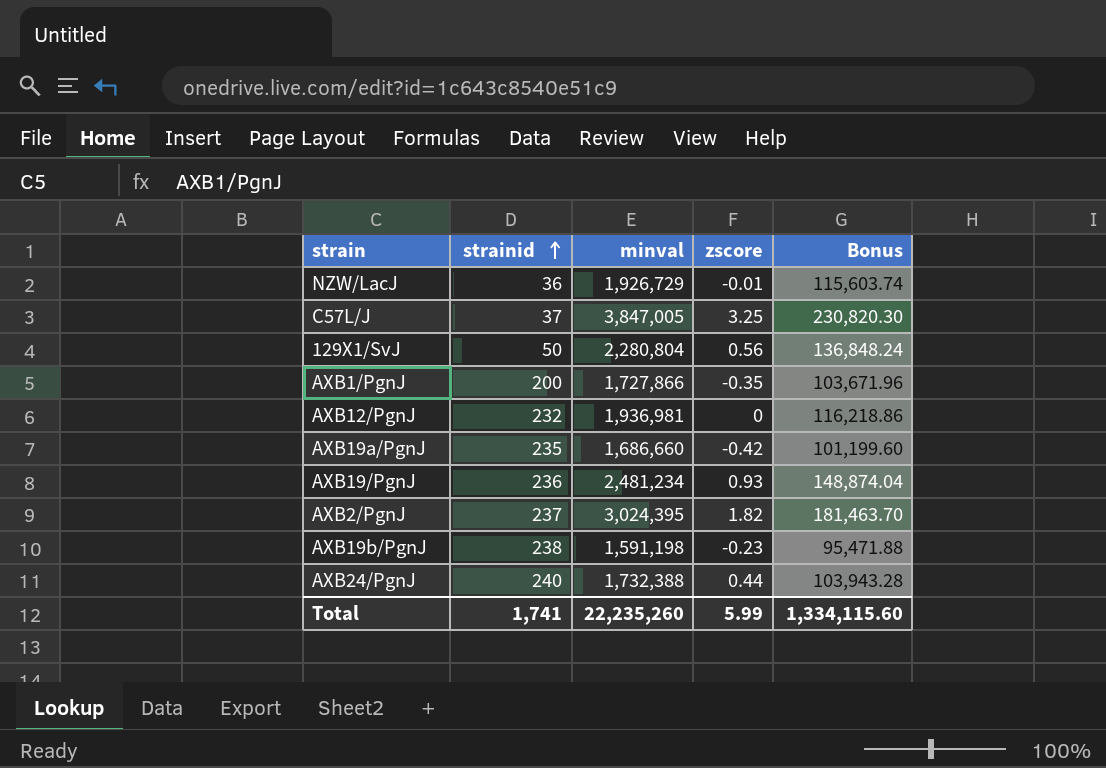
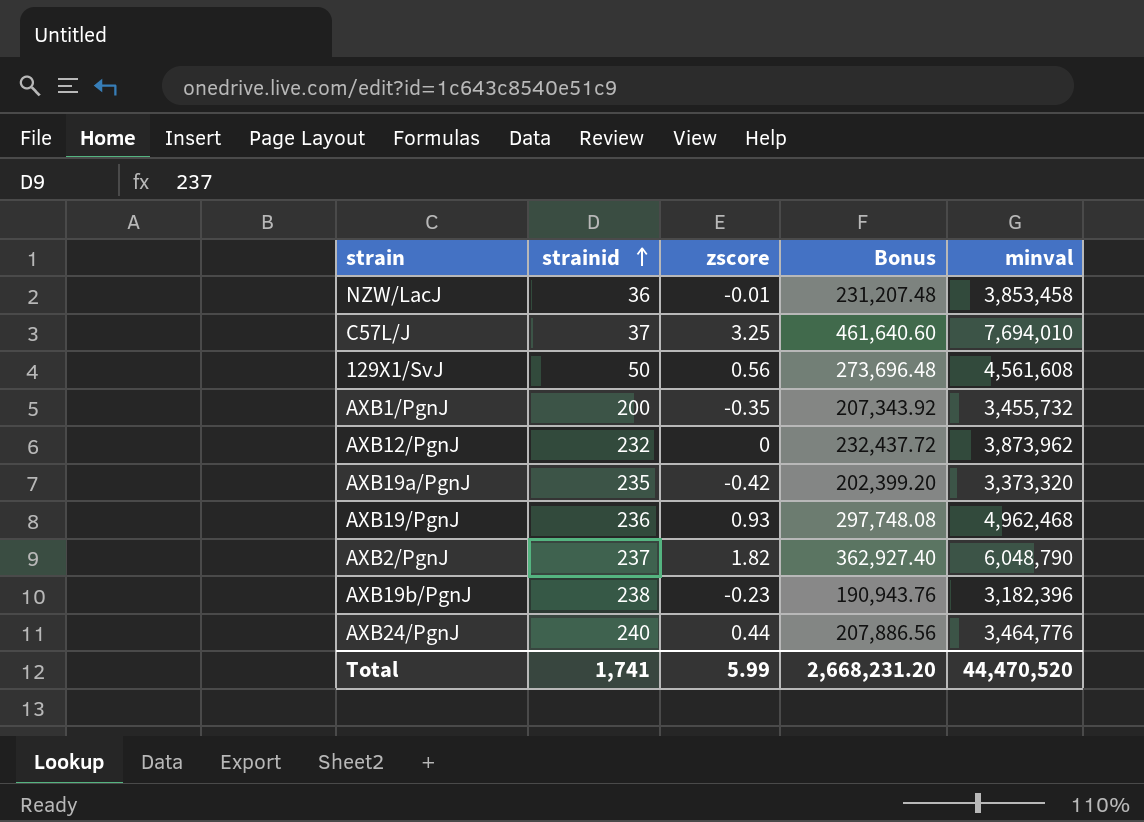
column minval | position: 3 -> 5
NZW/LacJ | Bonus: 115,603.74 -> 231,207.48
NZW/LacJ | minval: 1,926,729 -> 3,853,458
C57L/J | Bonus: 230,820.30 -> 461,640.60
C57L/J | minval: 3,847,005 -> 7,694,010
129X1/SvJ | Bonus: 136,848.24 -> 273,696.48
129X1/SvJ | minval: 2,280,804 -> 4,561,608
AXB1/PgnJ | Bonus: 103,671.96 -> 207,343.92
AXB1/PgnJ | minval: 1,727,866 -> 3,455,732
AXB12/PgnJ | Bonus: 116,218.86 -> 232,437.72
AXB12/PgnJ | minval: 1,936,981 -> 3,873,962
AXB19a/PgnJ | Bonus: 101,199.60 -> 202,399.20
AXB19a/PgnJ | minval: 1,686,660 -> 3,373,320
AXB19/PgnJ | Bonus: 148,874.04 -> 297,748.08
AXB19/PgnJ | minval: 2,481,234 -> 4,962,468
AXB2/PgnJ | Bonus: 181,463.70 -> 362,927.40
AXB2/PgnJ | minval: 3,024,395 -> 6,048,790
AXB19b/PgnJ | Bonus: 95,471.88 -> 190,943.76
AXB19b/PgnJ | minval: 1,591,198 -> 3,182,396
AXB24/PgnJ | Bonus: 103,943.28 -> 207,886.56
AXB24/PgnJ | minval: 1,732,388 -> 3,464,776
Total | Bonus: 1,334,115.60 -> 2,668,231.20
Total | minval: 22,235,260 -> 44,470,520

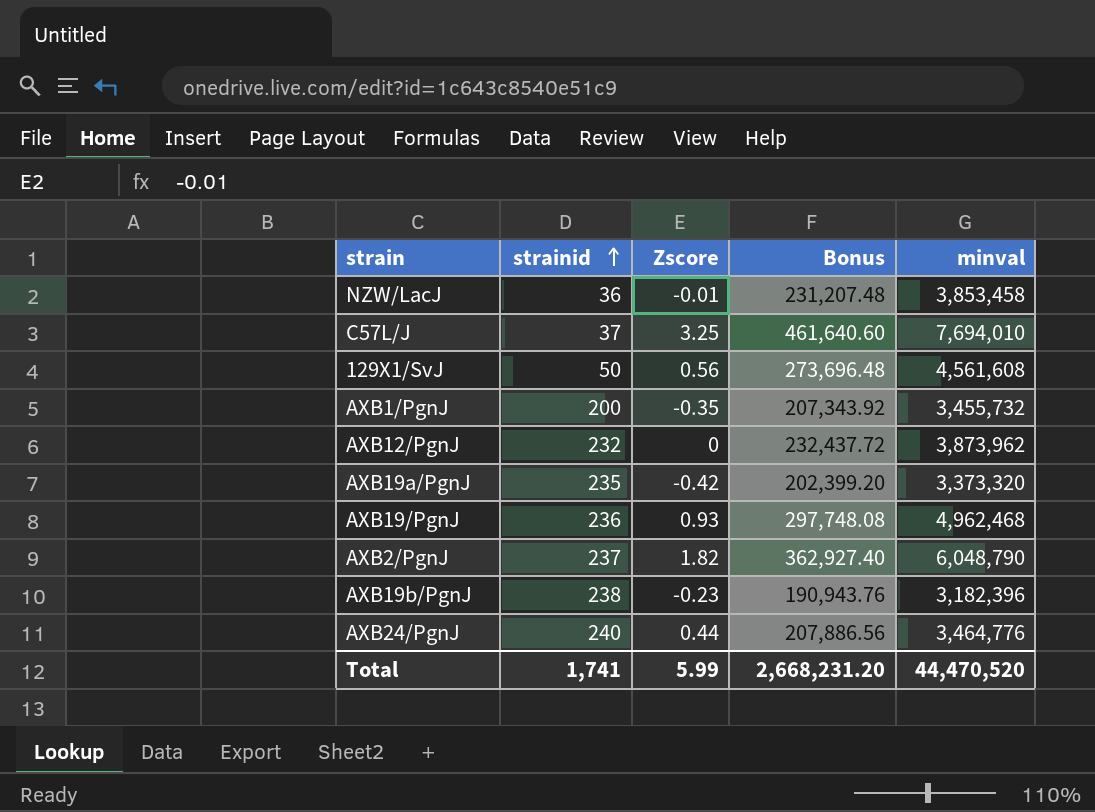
column name: zscore -> Zscore

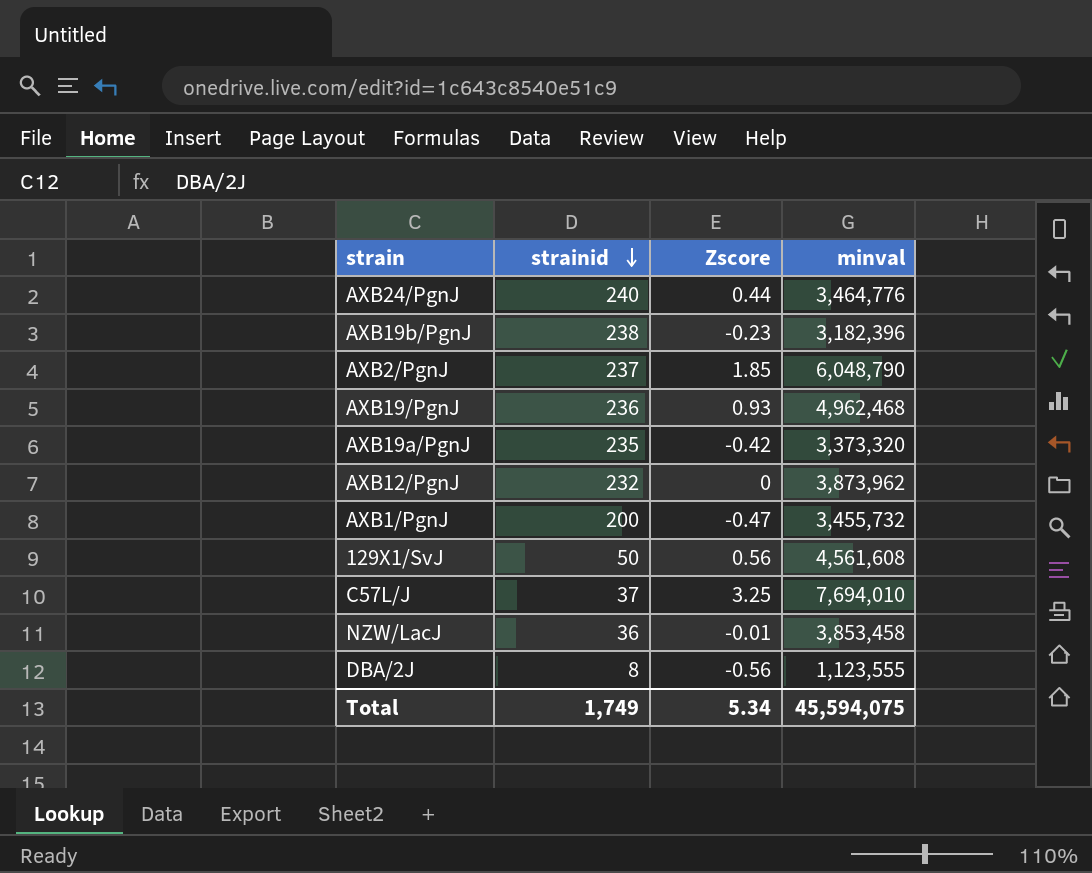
row order: strainid ascending -> strainid descending
column Bonus | formula: [minval] * 0.06 -> none
AXB2/PgnJ | Zscore: 1.82 -> 1.85
AXB1/PgnJ | Zscore: -0.35 -> -0.47
row DBA/2J: none -> 8 | -0.56 | 1,123,555
Total | strainid: 1,741 -> 1,749
Total | Zscore: 5.99 -> 5.34
Total | minval: 44,470,520 -> 45,594,075

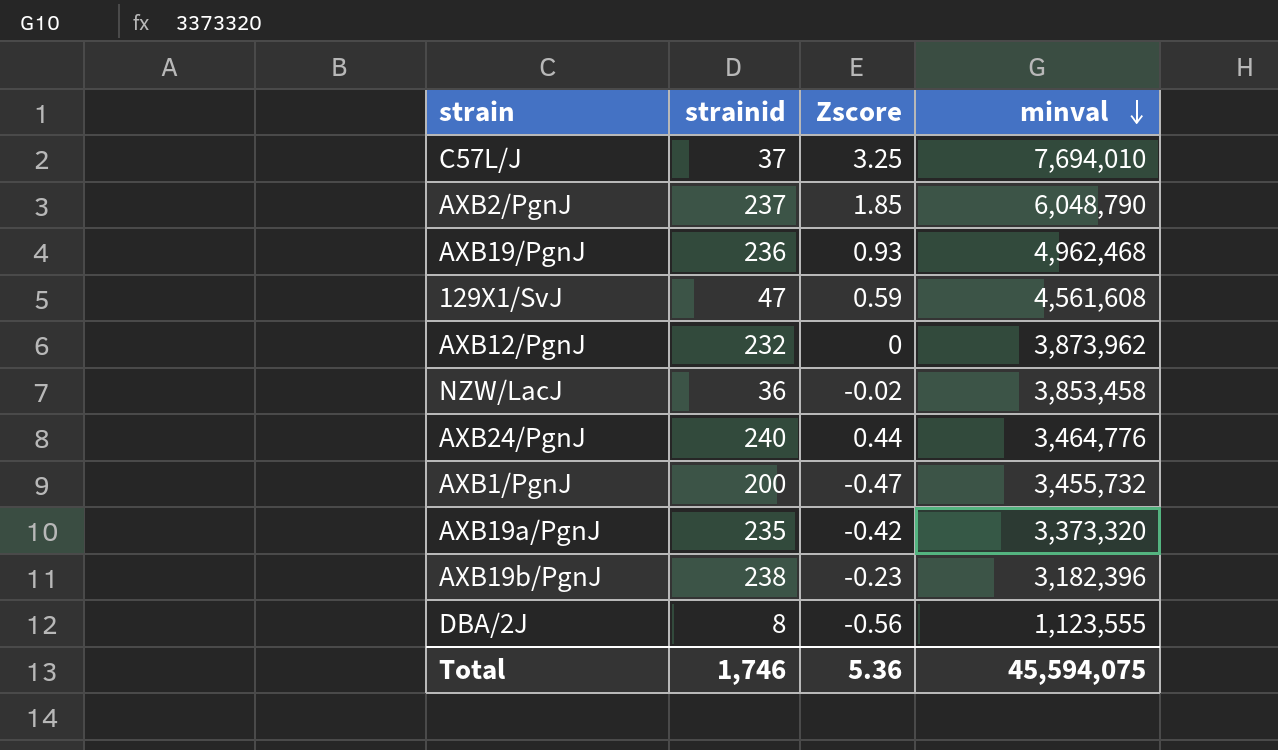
row order: strainid descending -> minval descending
129X1/SvJ | strainid: 50 -> 47
129X1/SvJ | Zscore: 0.56 -> 0.59
NZW/LacJ | Zscore: -0.01 -> -0.02
Total | strainid: 1,749 -> 1,746
Total | Zscore: 5.34 -> 5.36

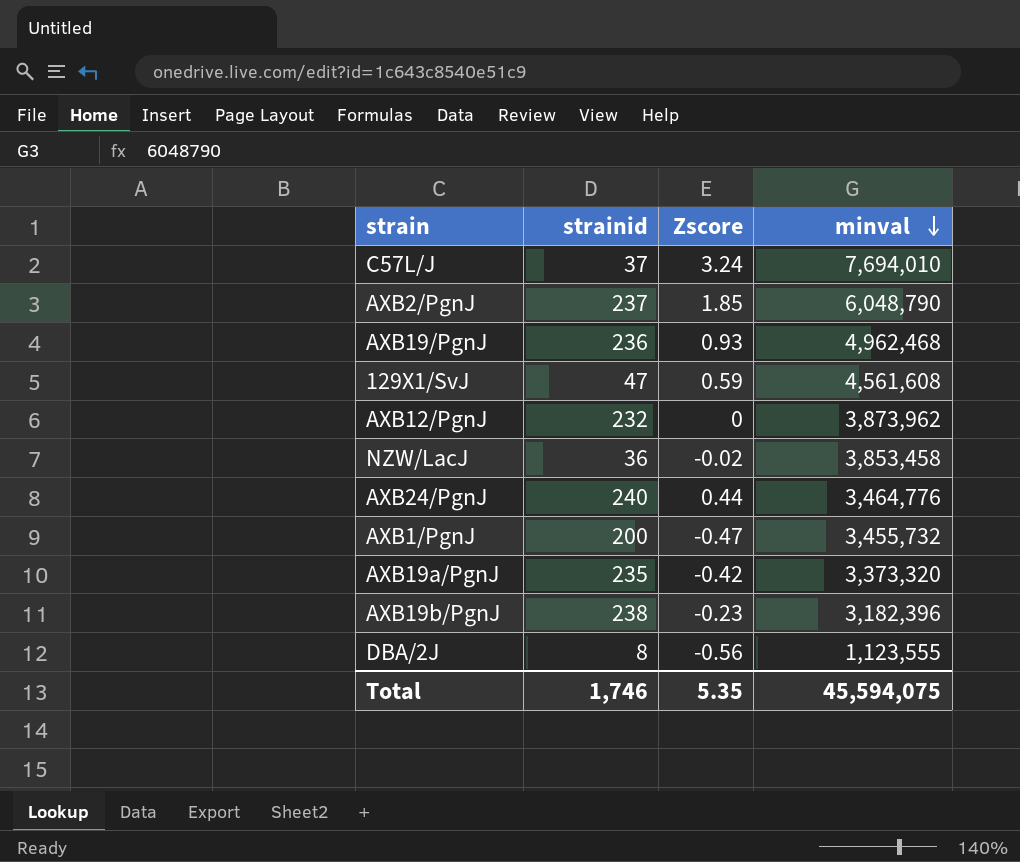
C57L/J | Zscore: 3.25 -> 3.24
Total | Zscore: 5.36 -> 5.35

